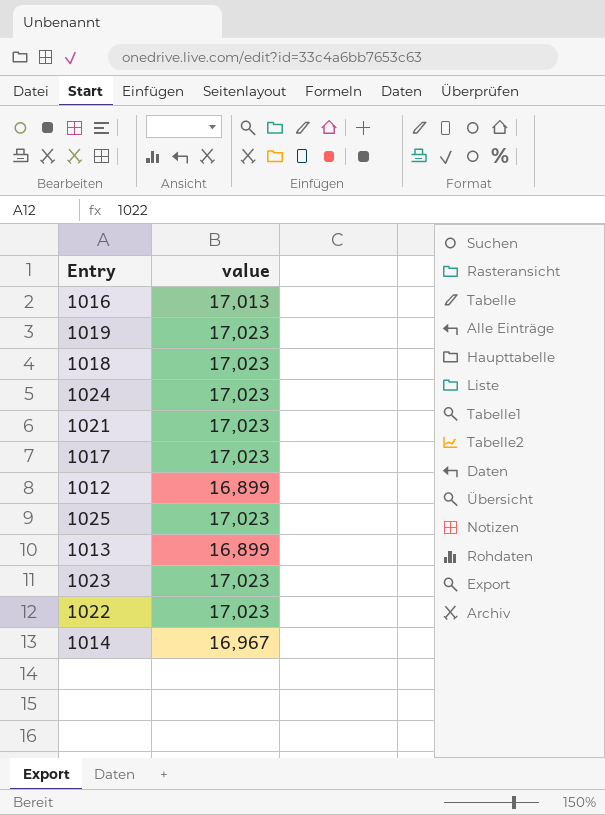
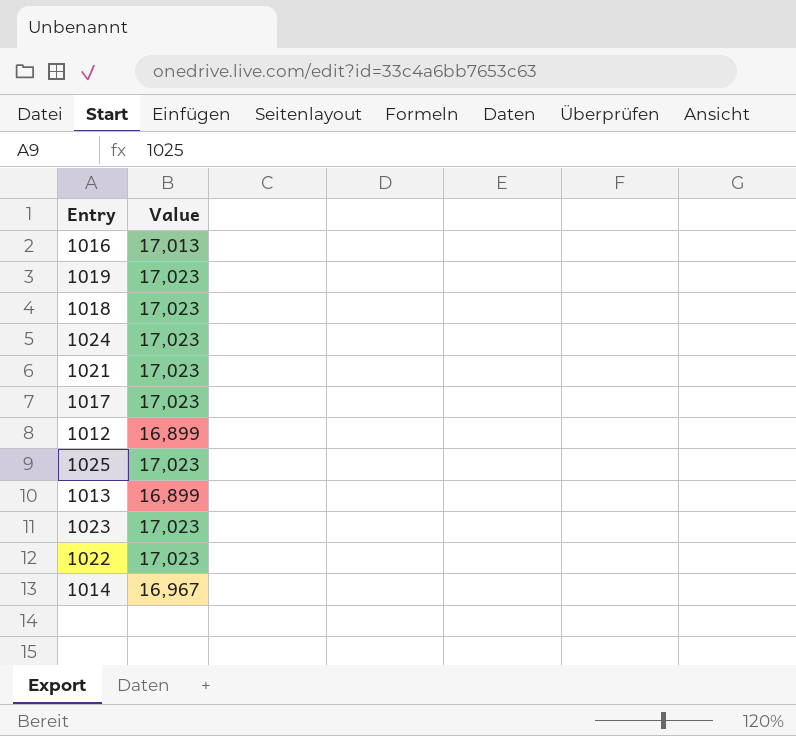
column name: value -> Value

